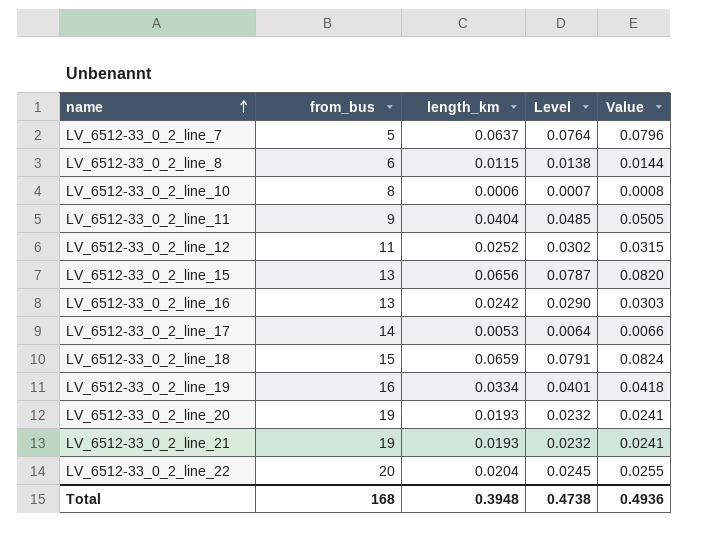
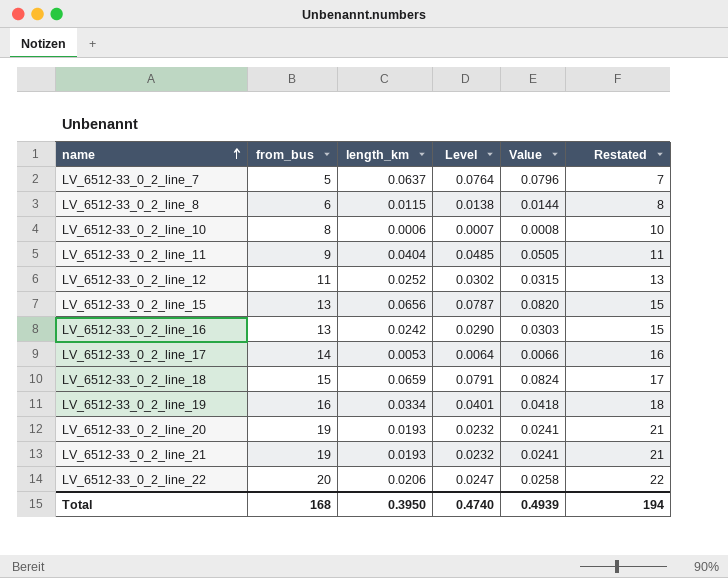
column Restated | formula: none -> [from_bus] + 2
LV_6512-33_0_2_line_22 | length_km: 0.0204 -> 0.0206
LV_6512-33_0_2_line_22 | Level: 0.0245 -> 0.0247
LV_6512-33_0_2_line_22 | Value: 0.0255 -> 0.0258
Total | length_km: 0.3948 -> 0.3950
Total | Level: 0.4738 -> 0.4740
Total | Value: 0.4936 -> 0.4939

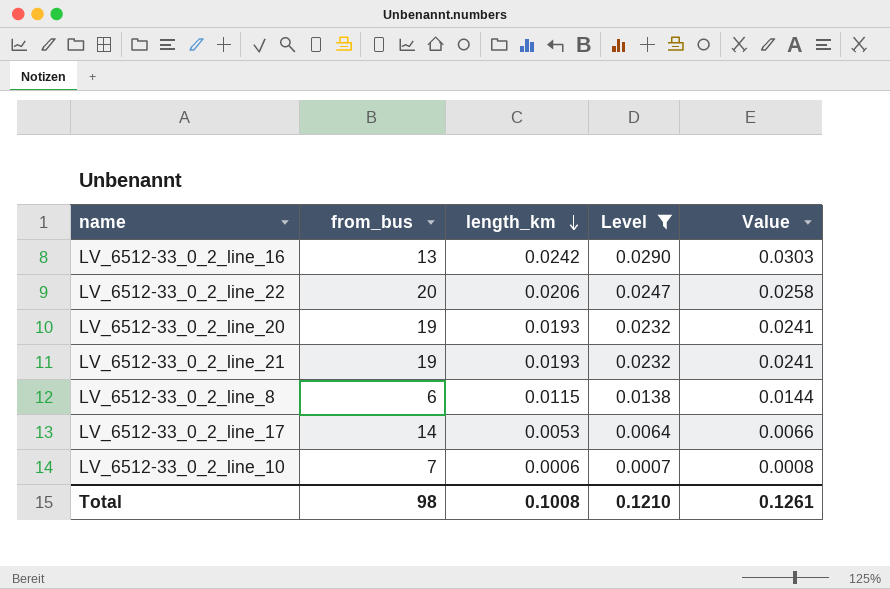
filter: none -> Level <= 0.0290
row order: name ascending -> length_km descending
column Restated | formula: [from_bus] + 2 -> none
LV_6512-33_0_2_line_10 | from_bus: 8 -> 7
Total | from_bus: 168 -> 98
Total | length_km: 0.3950 -> 0.1008
Total | Level: 0.4740 -> 0.1210
Total | Value: 0.4939 -> 0.1261

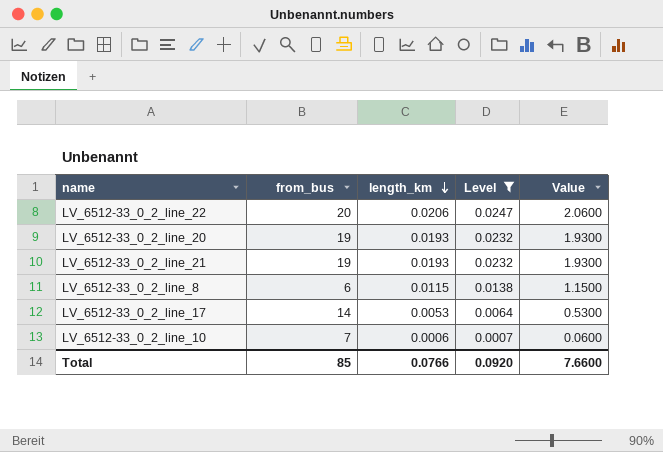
column Value | formula: [length_km] * 1.25 -> [length_km] * 100
row LV_6512-33_0_2_line_16: 13 | 0.0242 | 0.0290 | 0.0303 -> none
Total | from_bus: 98 -> 85
Total | length_km: 0.1008 -> 0.0766
Total | Level: 0.1210 -> 0.0920
Total | Value: 0.1261 -> 7.6600

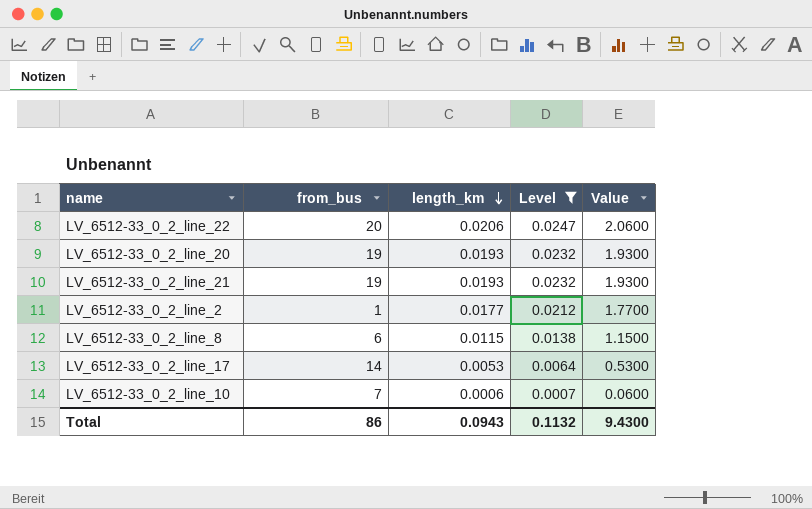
row LV_6512-33_0_2_line_2: none -> 1 | 0.0177 | 0.0212 | 1.7700
Total | from_bus: 85 -> 86
Total | length_km: 0.0766 -> 0.0943
Total | Level: 0.0920 -> 0.1132
Total | Value: 7.6600 -> 9.4300

